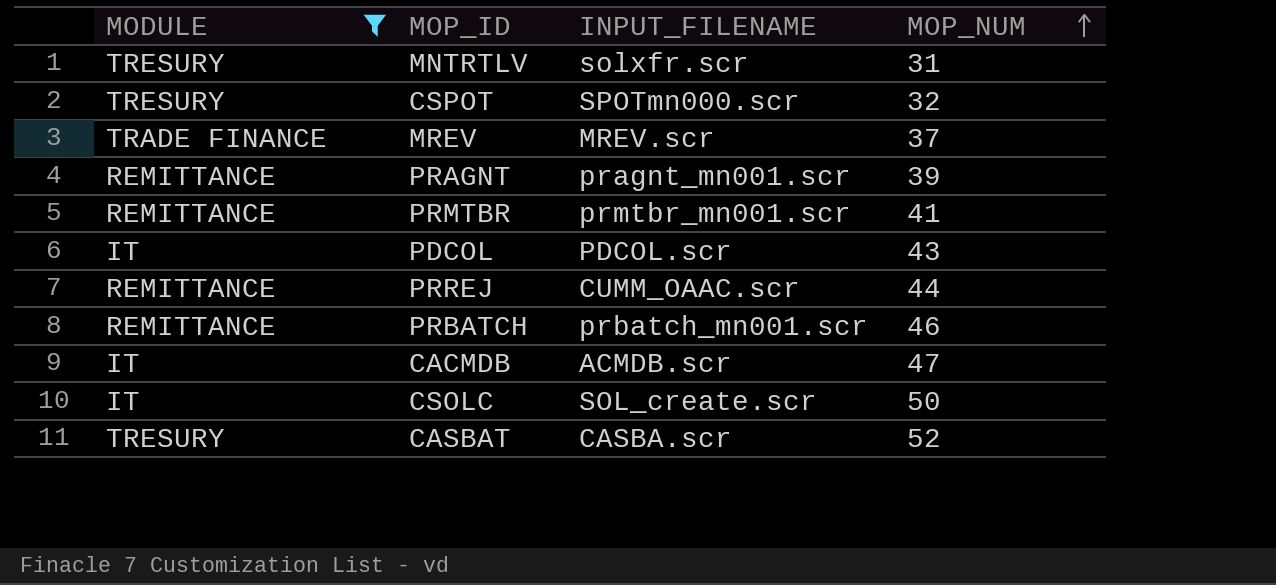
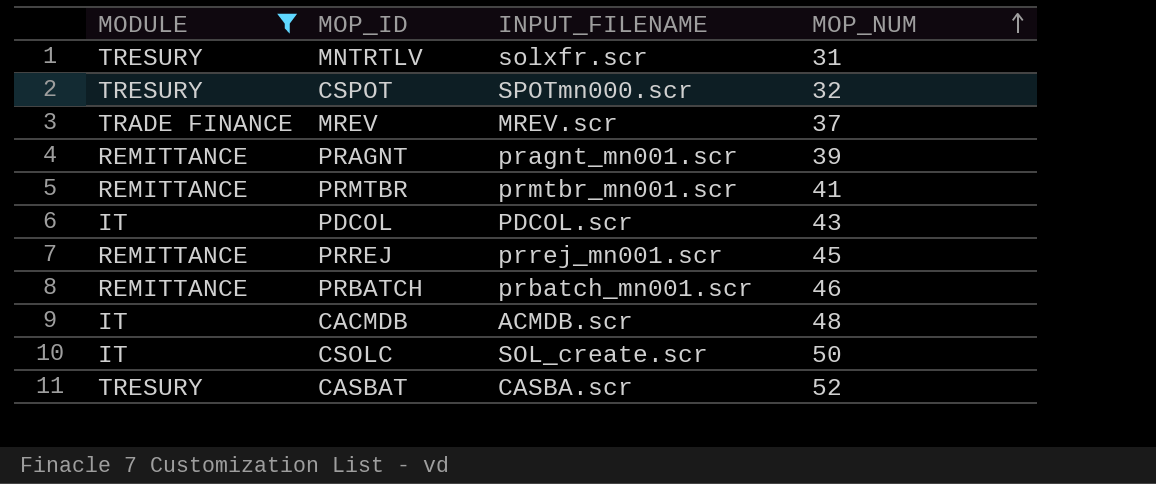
PRREJ | INPUT_FILENAME: CUMM_OAAC.scr -> prrej_mn001.scr
PRREJ | MOP_NUM: 44 -> 45
CACMDB | MOP_NUM: 47 -> 48

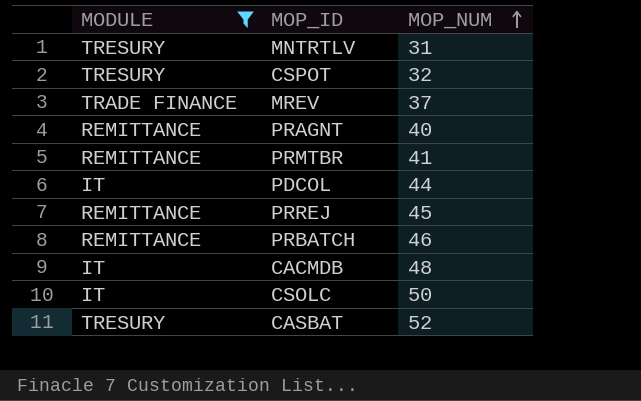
column INPUT_FILENAME | position: 3 -> none
PRAGNT | MOP_NUM: 39 -> 40
PDCOL | MOP_NUM: 43 -> 44

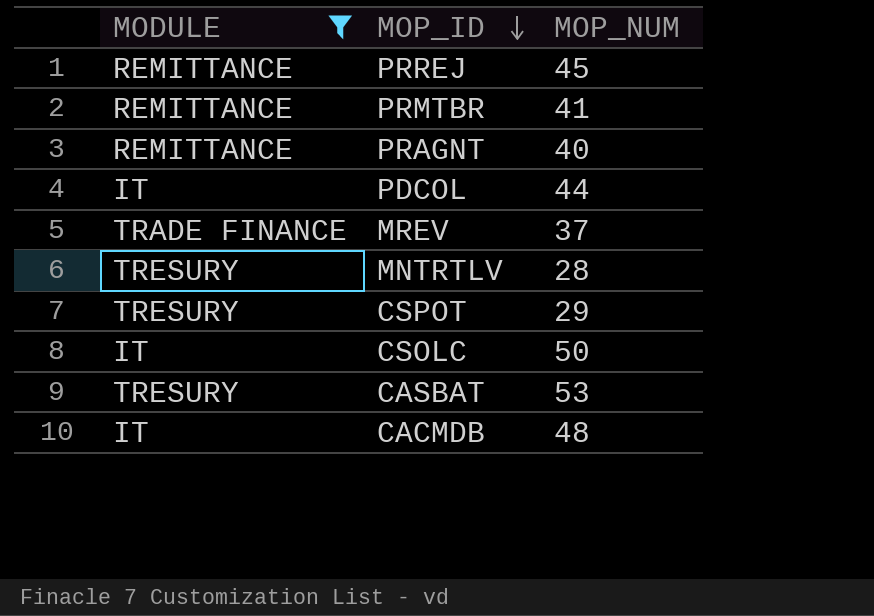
row order: MOP_NUM ascending -> MOP_ID descending
row PRBATCH: REMITTANCE | 46 -> none
MNTRTLV | MOP_NUM: 31 -> 28
CSPOT | MOP_NUM: 32 -> 29
CASBAT | MOP_NUM: 52 -> 53

